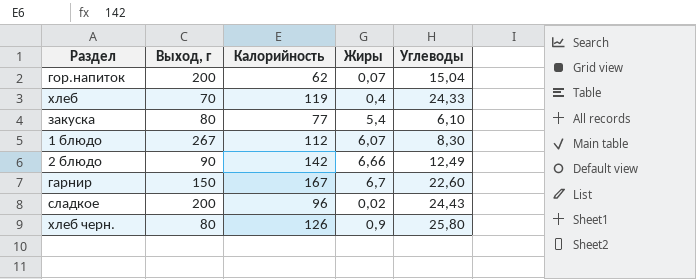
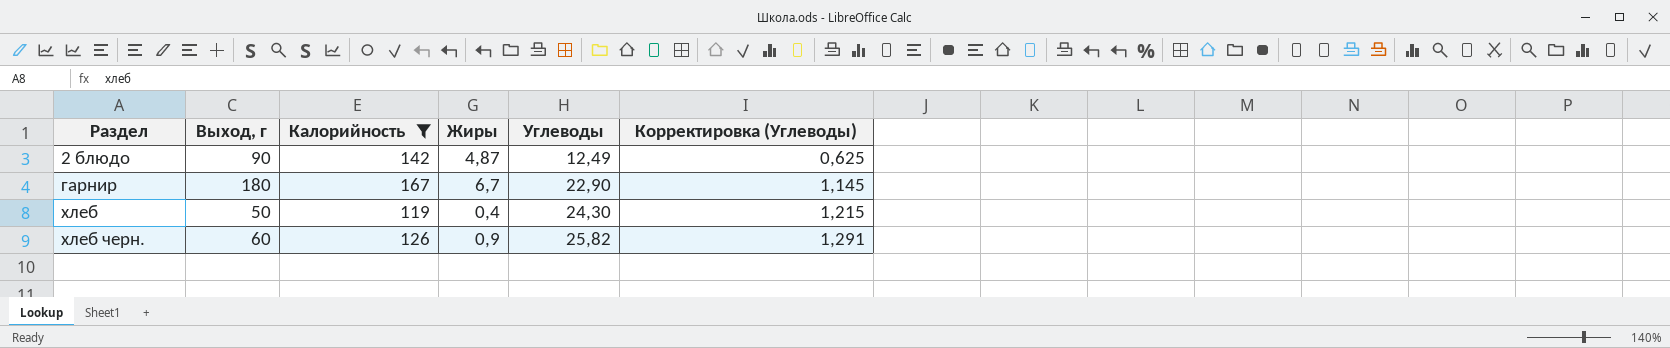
filter: none -> Калорийность >= 119
row order: none -> Раздел ascending
column Корректировка (Углеводы) | formula: none -> [Углеводы] * 0,05
2 блюдо | Жиры: 6,66 -> 4,87
гарнир | Выход, г: 150 -> 180
гарнир | Углеводы: 22,60 -> 22,90
хлеб | Выход, г: 70 -> 50
хлеб | Углеводы: 24,33 -> 24,30
хлеб черн. | Выход, г: 80 -> 60
хлеб черн. | Углеводы: 25,80 -> 25,82

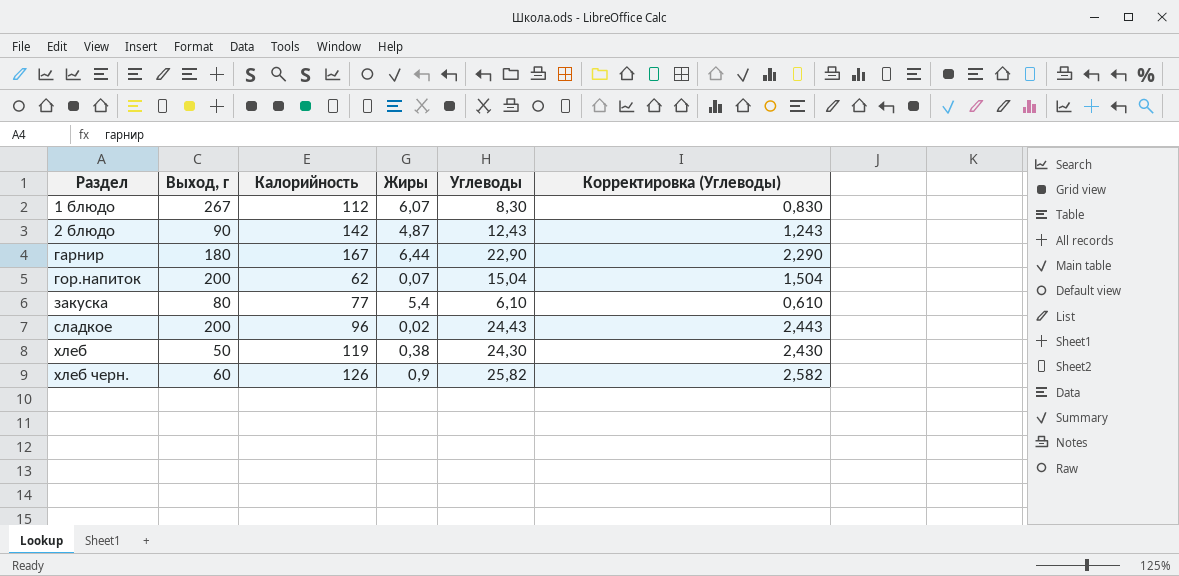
filter: Калорийность >= 119 -> none
column Корректировка (Углеводы) | formula: [Углеводы] * 0,05 -> [Углеводы] * 0,1
2 блюдо | Углеводы: 12,49 -> 12,43
гарнир | Жиры: 6,7 -> 6,44
хлеб | Жиры: 0,4 -> 0,38

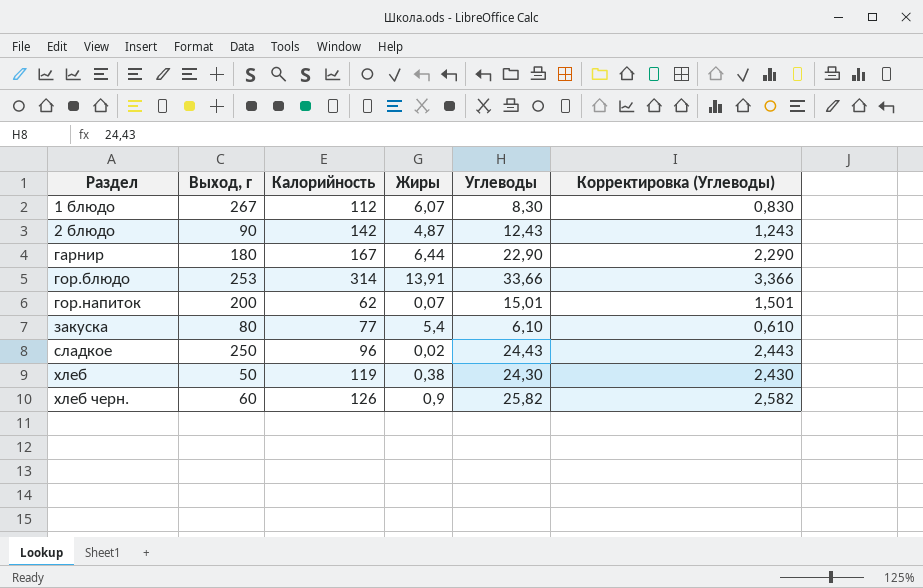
row гор.блюдо: none -> 253 | 314 | 13,91 | 33,66 | 3,366
гор.напиток | Углеводы: 15,04 -> 15,01
гор.напиток | Корректировка (Углеводы): 1,504 -> 1,501
сладкое | Выход, г: 200 -> 250

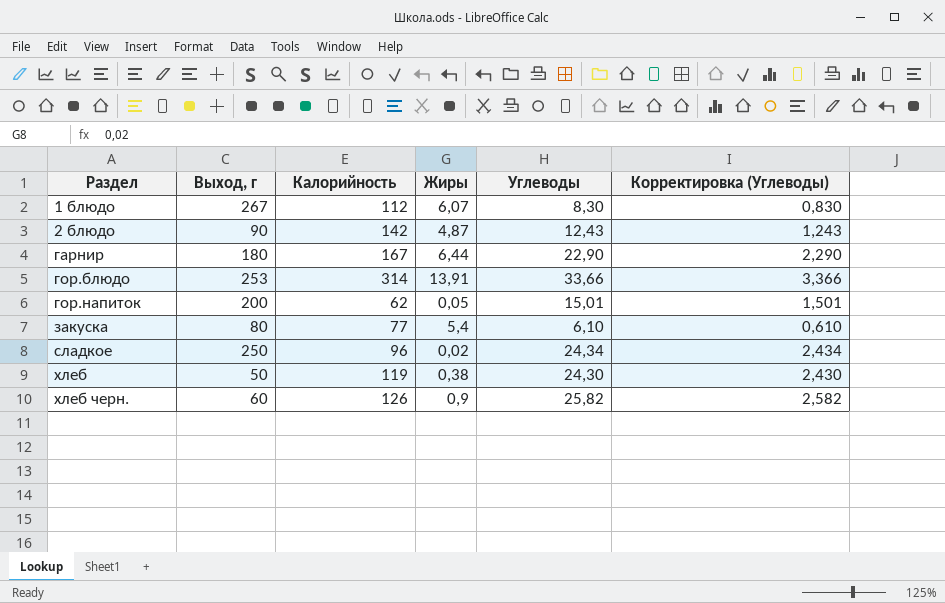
гор.напиток | Жиры: 0,07 -> 0,05
сладкое | Углеводы: 24,43 -> 24,34
сладкое | Корректировка (Углеводы): 2,443 -> 2,434

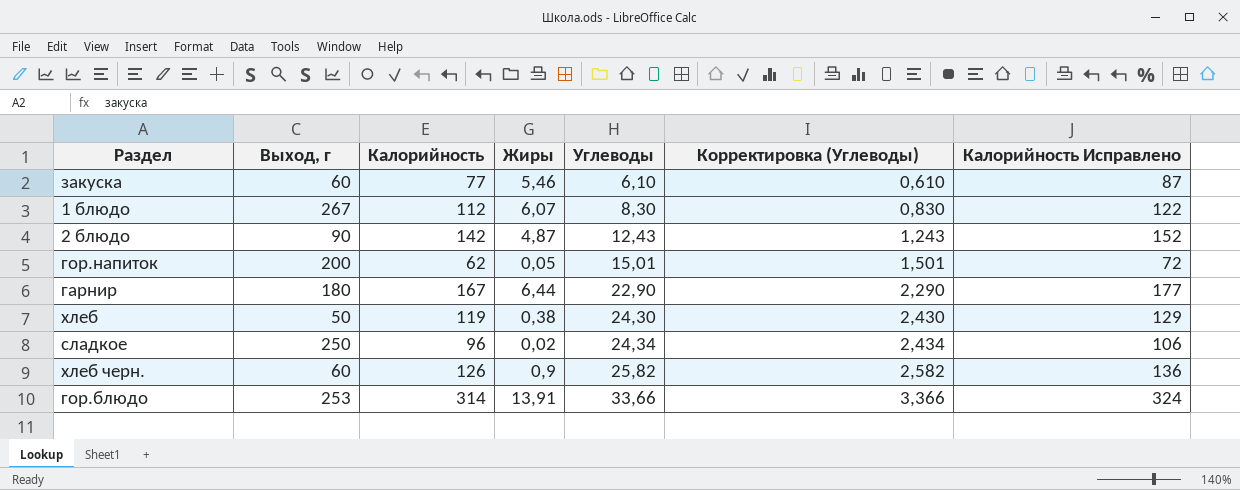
row order: Раздел ascending -> Углеводы ascending
column Калорийность Исправлено | formula: none -> [Калорийность] + 10
закуска | Выход, г: 80 -> 60
закуска | Жиры: 5,4 -> 5,46

